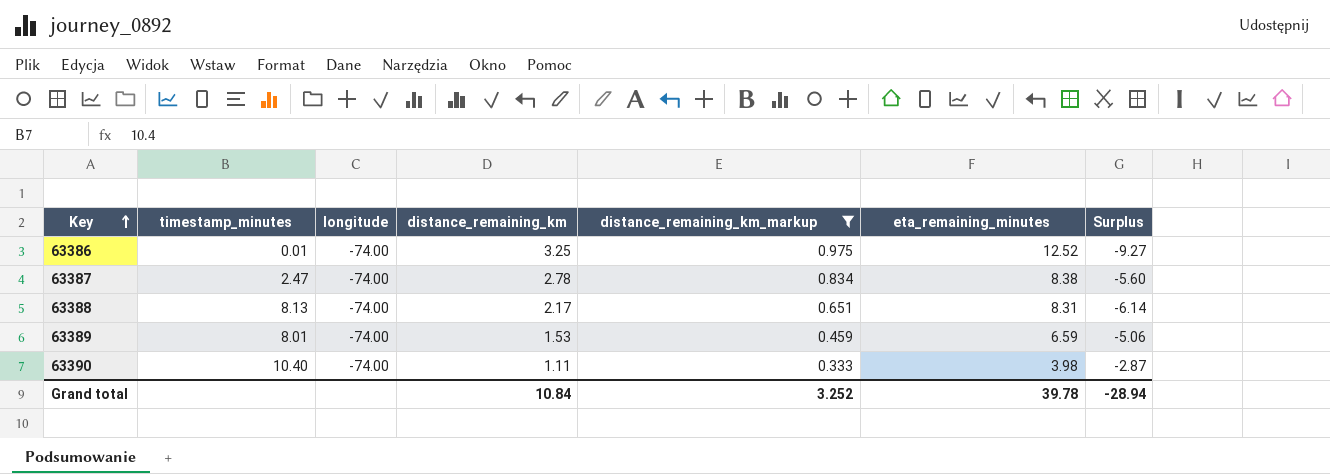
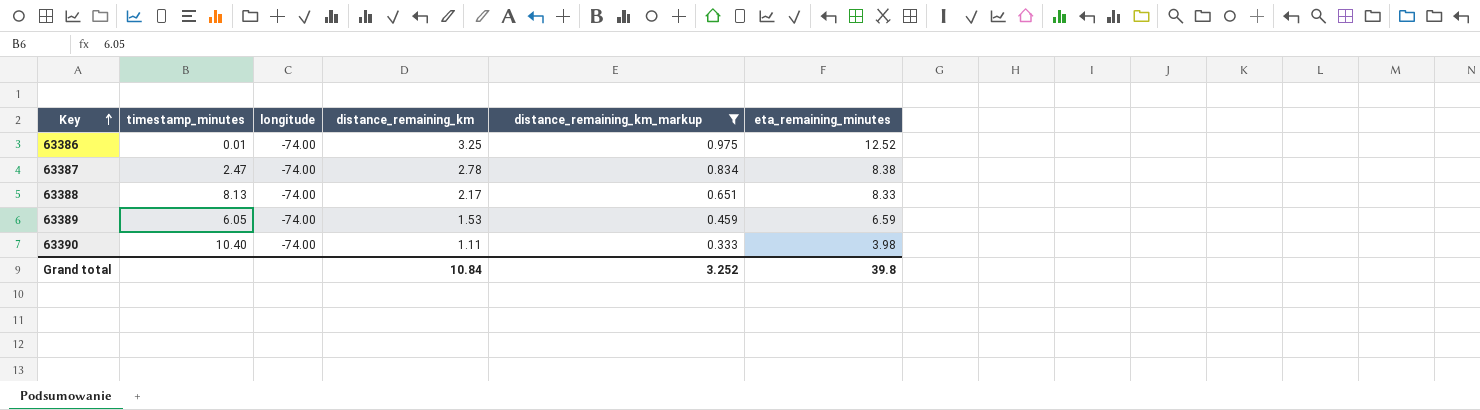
column Surplus | formula: [distance_remaining_km] - [eta_remaining_minutes] -> none
63388 | eta_remaining_minutes: 8.31 -> 8.33
63389 | timestamp_minutes: 8.01 -> 6.05
Grand total | eta_remaining_minutes: 39.78 -> 39.8

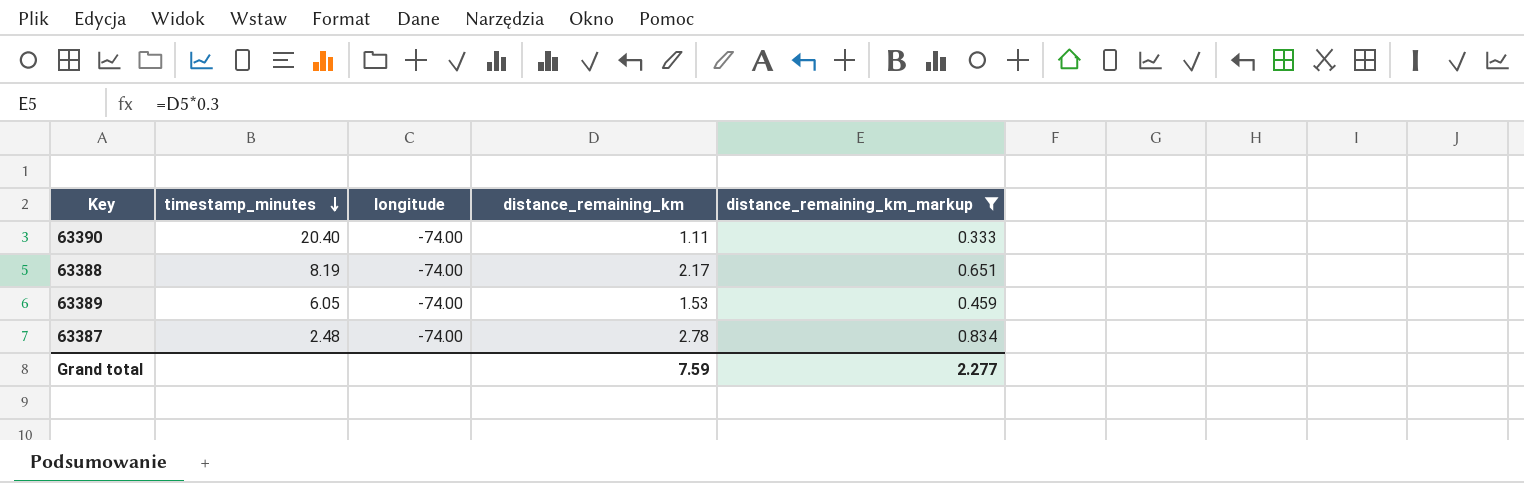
row order: Key ascending -> timestamp_minutes descending
column eta_remaining_minutes | position: 6 -> none
row 63386: 0.01 | -74.00 | 3.25 | 0.975 | 12.52 -> none
63390 | timestamp_minutes: 10.40 -> 20.40
63388 | timestamp_minutes: 8.13 -> 8.19
63387 | timestamp_minutes: 2.47 -> 2.48
Grand total | distance_remaining_km: 10.84 -> 7.59
Grand total | distance_remaining_km_markup: 3.252 -> 2.277

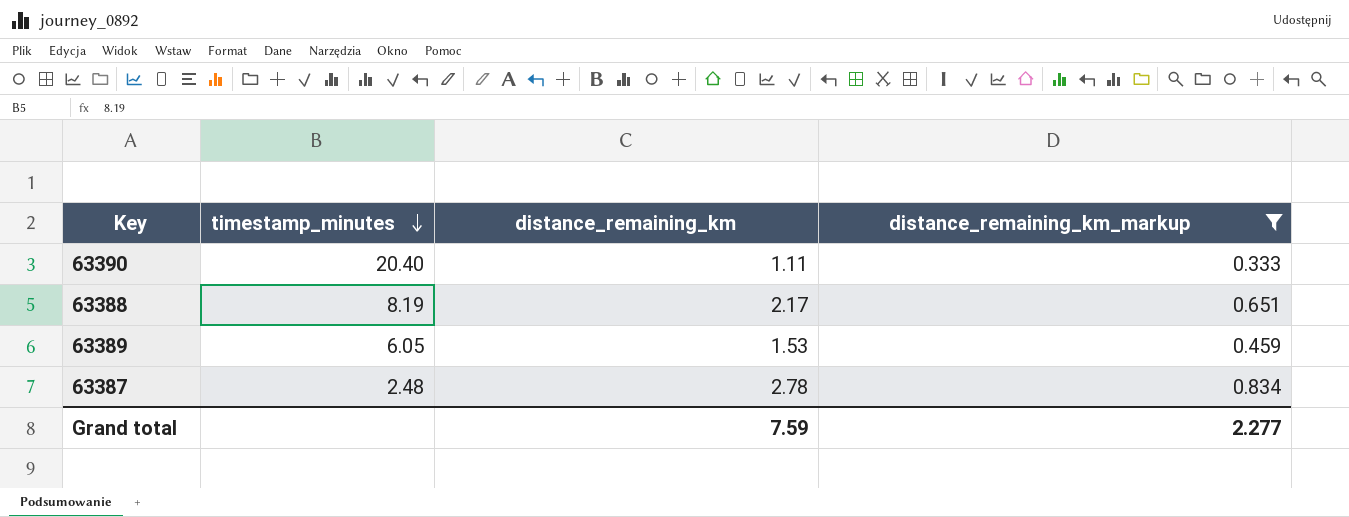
column longitude | position: 3 -> none

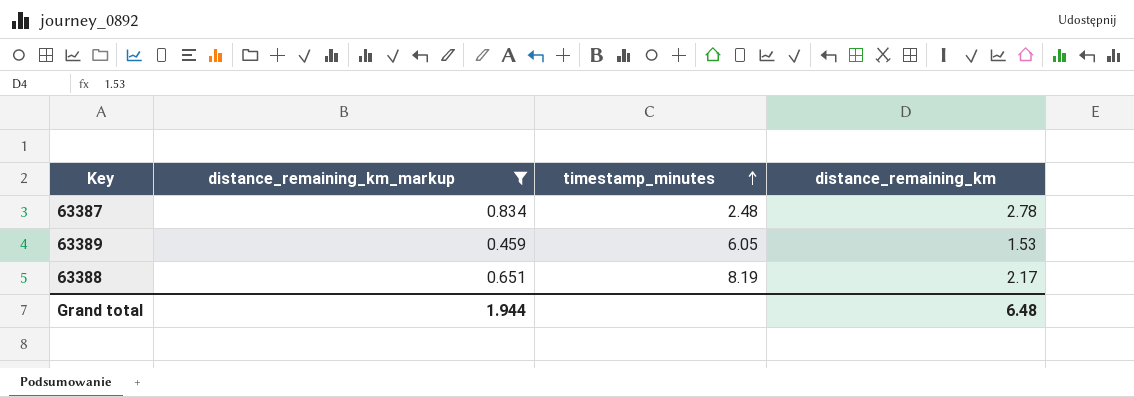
row order: timestamp_minutes descending -> timestamp_minutes ascending
column distance_remaining_km_markup | position: 4 -> 2
row 63390: 20.40 | 1.11 | 0.333 -> none
Grand total | distance_remaining_km_markup: 2.277 -> 1.944
Grand total | distance_remaining_km: 7.59 -> 6.48

